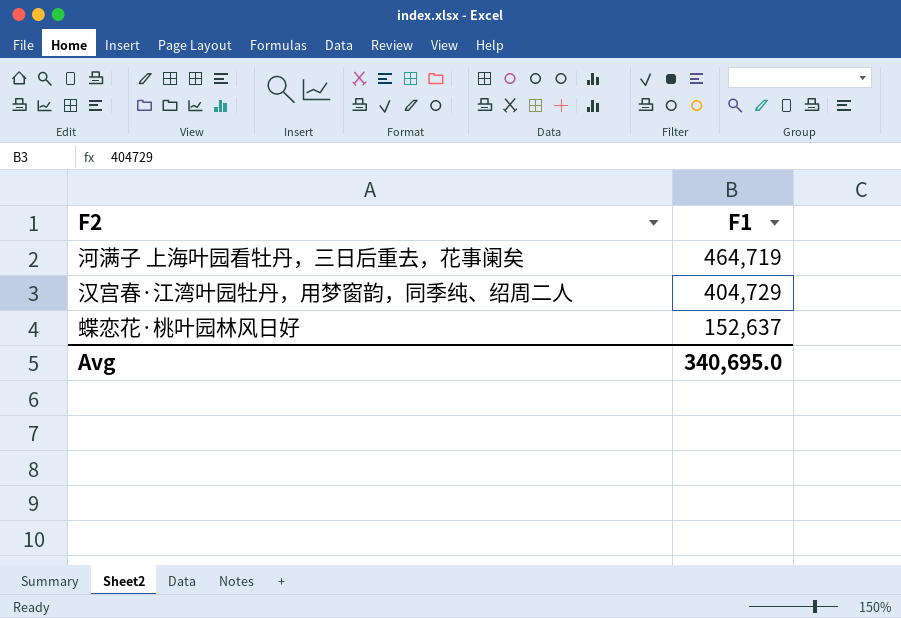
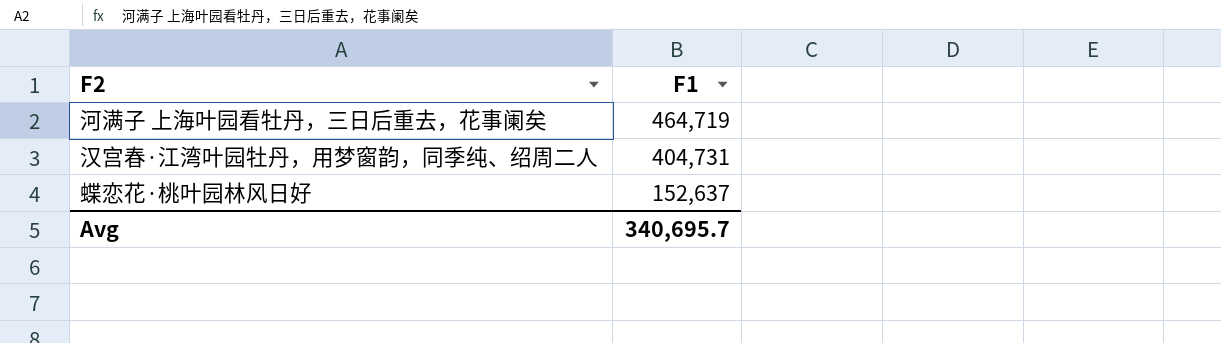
汉宫春·江湾叶园牡丹，用梦窗韵，同季纯、绍周二人 | F1: 404,729 -> 404,731
Avg | F1: 340,695.0 -> 340,695.7

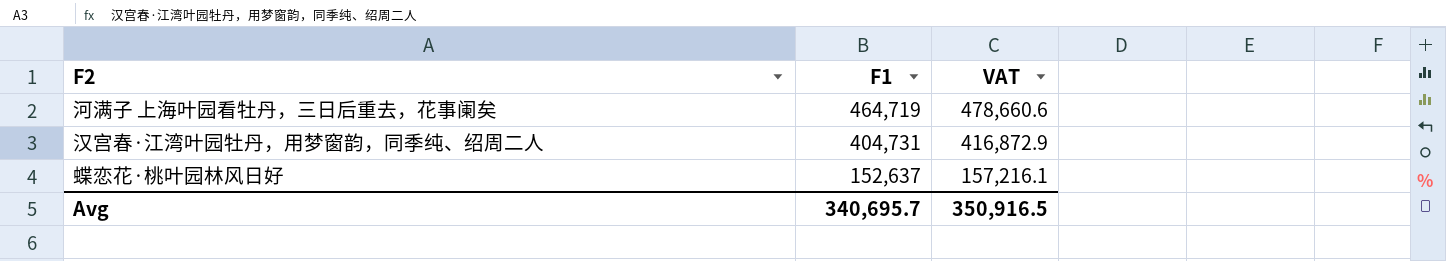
column VAT | formula: none -> [F1] * 1.03

